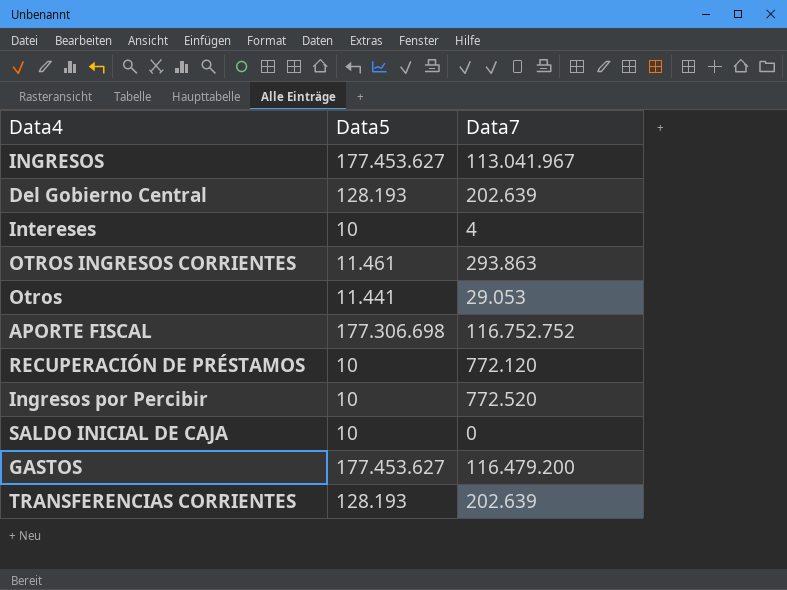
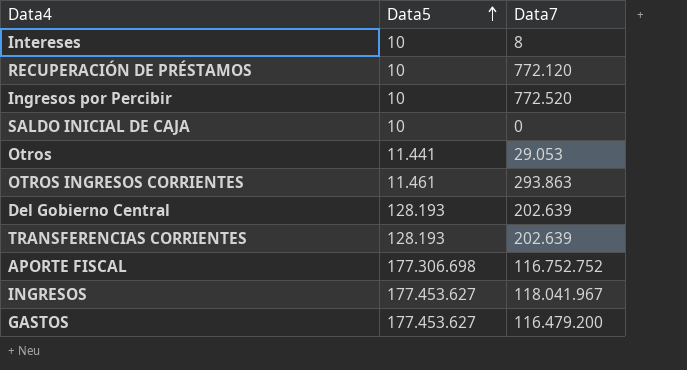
row order: none -> Data5 ascending
Intereses | Data7: 4 -> 8
INGRESOS | Data7: 113.041.967 -> 118.041.967

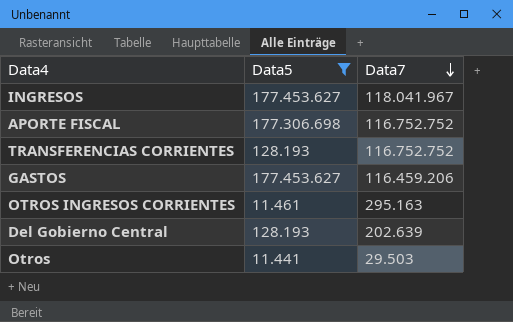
filter: none -> Data5 != 10
row order: Data5 ascending -> Data7 descending
TRANSFERENCIAS CORRIENTES | Data7: 202.639 -> 116.752.752
GASTOS | Data7: 116.479.200 -> 116.459.206
OTROS INGRESOS CORRIENTES | Data7: 293.863 -> 295.163
Otros | Data7: 29.053 -> 29.503

